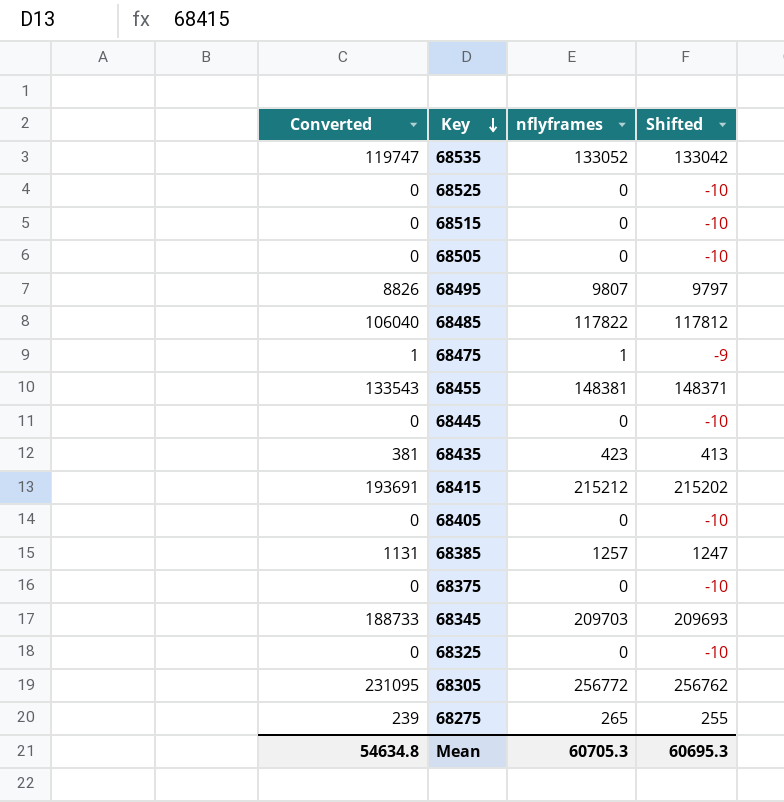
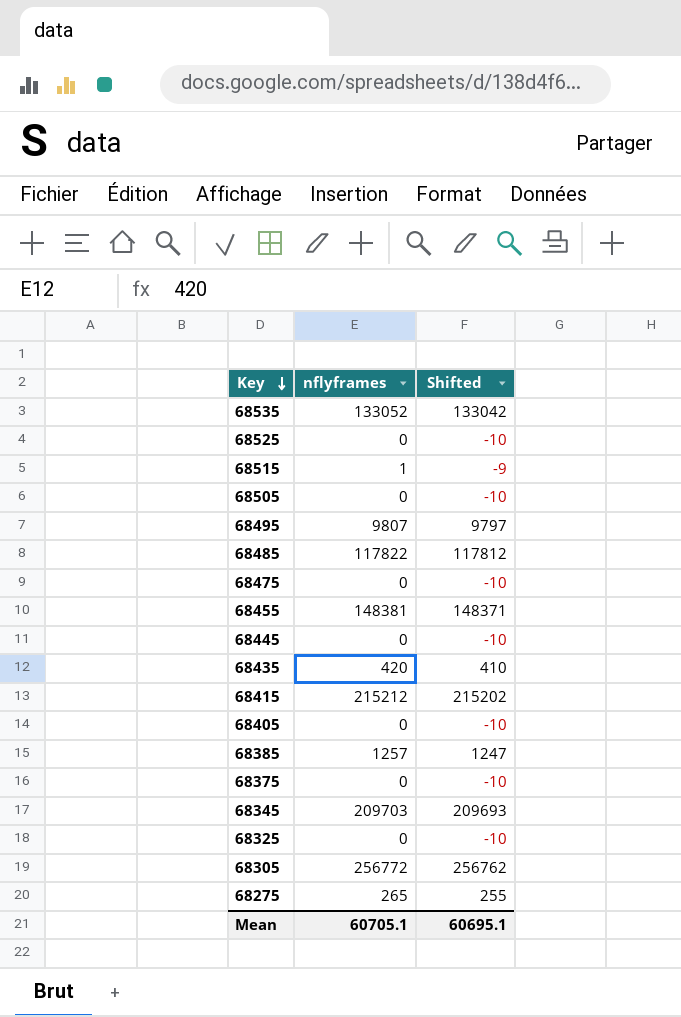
column Converted | formula: [nflyframes] * 0.9 -> none
68515 | nflyframes: 0 -> 1
68515 | Shifted: -10 -> -9
68475 | nflyframes: 1 -> 0
68475 | Shifted: -9 -> -10
68435 | nflyframes: 423 -> 420
68435 | Shifted: 413 -> 410
Mean | nflyframes: 60705.3 -> 60705.1
Mean | Shifted: 60695.3 -> 60695.1

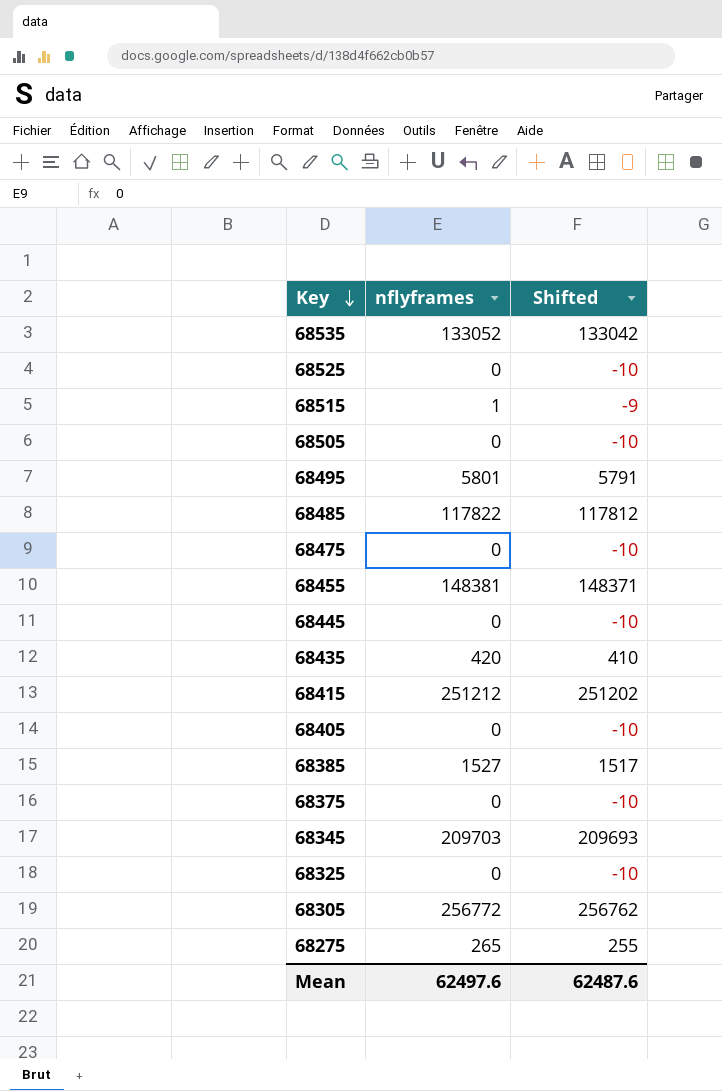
68495 | nflyframes: 9807 -> 5801
68495 | Shifted: 9797 -> 5791
68415 | nflyframes: 215212 -> 251212
68415 | Shifted: 215202 -> 251202
68385 | nflyframes: 1257 -> 1527
68385 | Shifted: 1247 -> 1517
Mean | nflyframes: 60705.1 -> 62497.6
Mean | Shifted: 60695.1 -> 62487.6

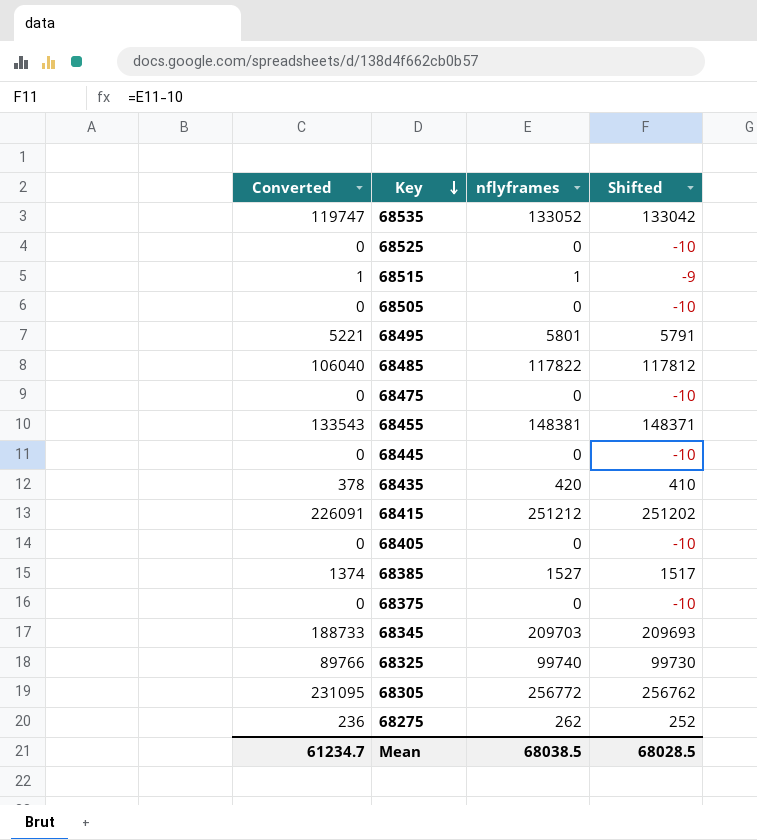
column Converted | formula: none -> [nflyframes] * 0.9
68325 | nflyframes: 0 -> 99740
68325 | Shifted: -10 -> 99730
68275 | nflyframes: 265 -> 262
68275 | Shifted: 255 -> 252
Mean | nflyframes: 62497.6 -> 68038.5
Mean | Shifted: 62487.6 -> 68028.5

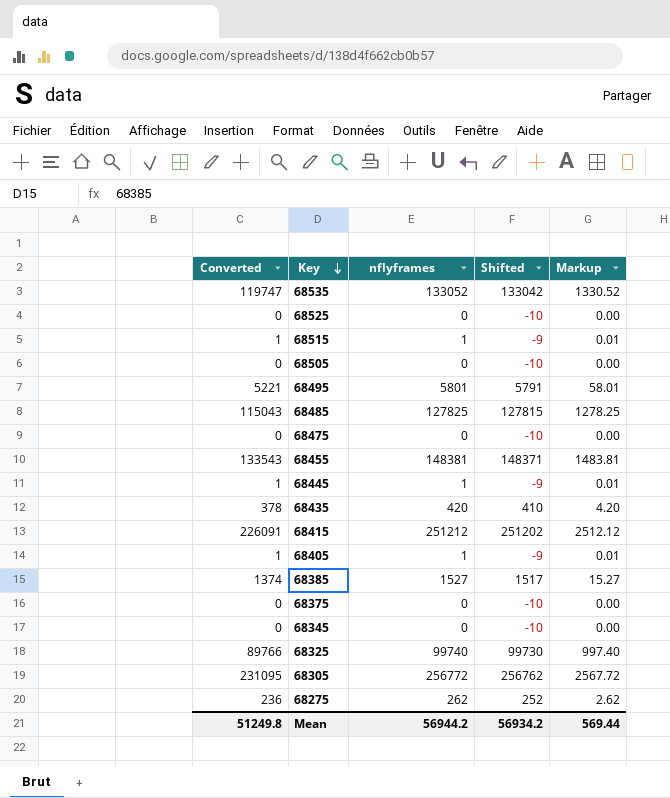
column Markup | formula: none -> [nflyframes] * 0.01
68485 | Converted: 106040 -> 115043
68485 | nflyframes: 117822 -> 127825
68485 | Shifted: 117812 -> 127815
68445 | Converted: 0 -> 1
68445 | nflyframes: 0 -> 1
68445 | Shifted: -10 -> -9
68405 | Converted: 0 -> 1
68405 | nflyframes: 0 -> 1
68405 | Shifted: -10 -> -9
68345 | Converted: 188733 -> 0
68345 | nflyframes: 209703 -> 0
68345 | Shifted: 209693 -> -10
Mean | Converted: 61234.7 -> 51249.8
Mean | nflyframes: 68038.5 -> 56944.2
Mean | Shifted: 68028.5 -> 56934.2

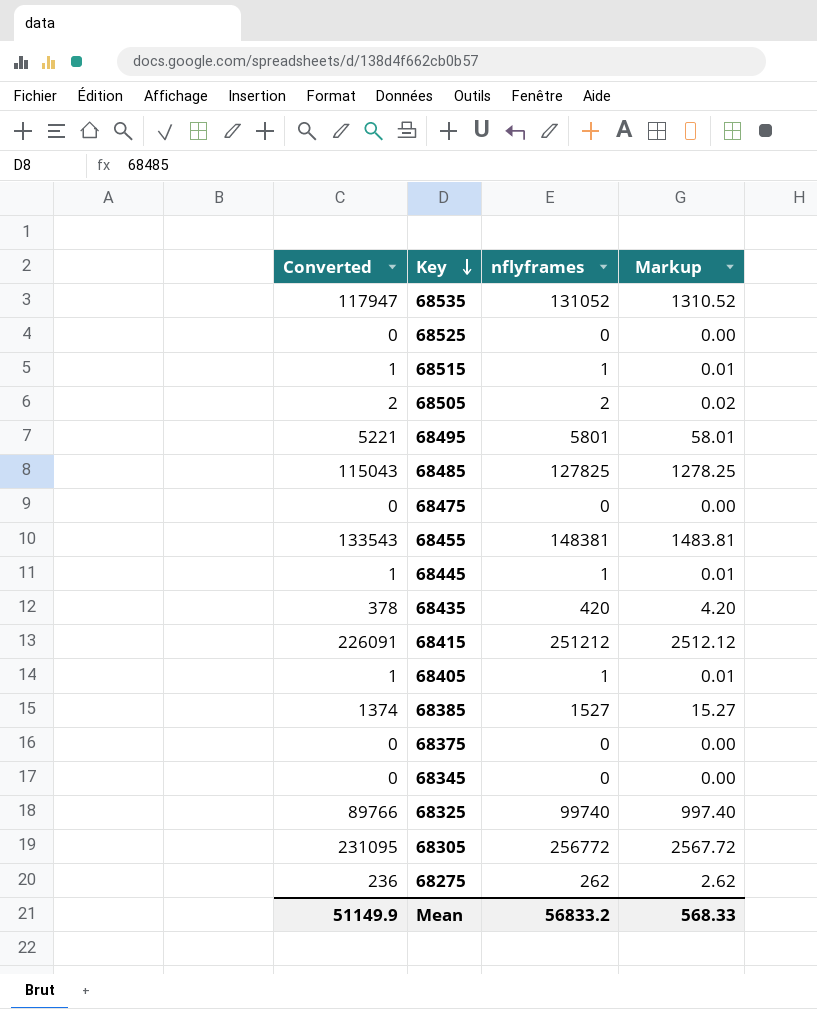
column Shifted | formula: [nflyframes] - 10 -> none
68535 | Converted: 119747 -> 117947
68535 | nflyframes: 133052 -> 131052
68535 | Markup: 1330.52 -> 1310.52
68505 | Converted: 0 -> 2
68505 | nflyframes: 0 -> 2
68505 | Markup: 0.00 -> 0.02
Mean | Converted: 51249.8 -> 51149.9
Mean | nflyframes: 56944.2 -> 56833.2
Mean | Markup: 569.44 -> 568.33

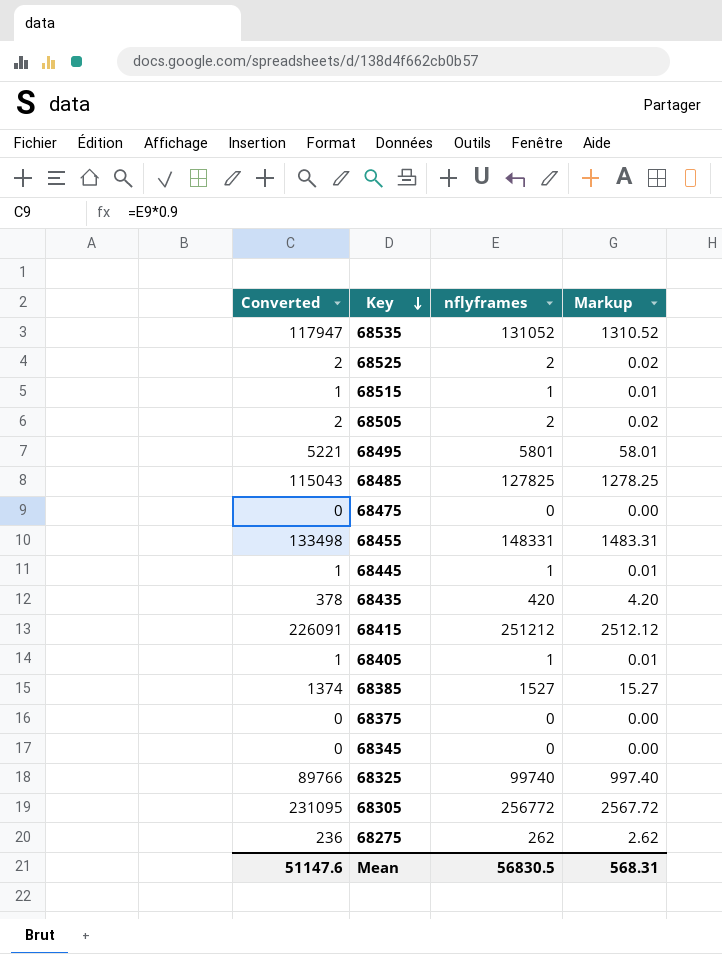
68525 | Converted: 0 -> 2
68525 | nflyframes: 0 -> 2
68525 | Markup: 0.00 -> 0.02
68455 | Converted: 133543 -> 133498
68455 | nflyframes: 148381 -> 148331
68455 | Markup: 1483.81 -> 1483.31
Mean | Converted: 51149.9 -> 51147.6
Mean | nflyframes: 56833.2 -> 56830.5
Mean | Markup: 568.33 -> 568.31

